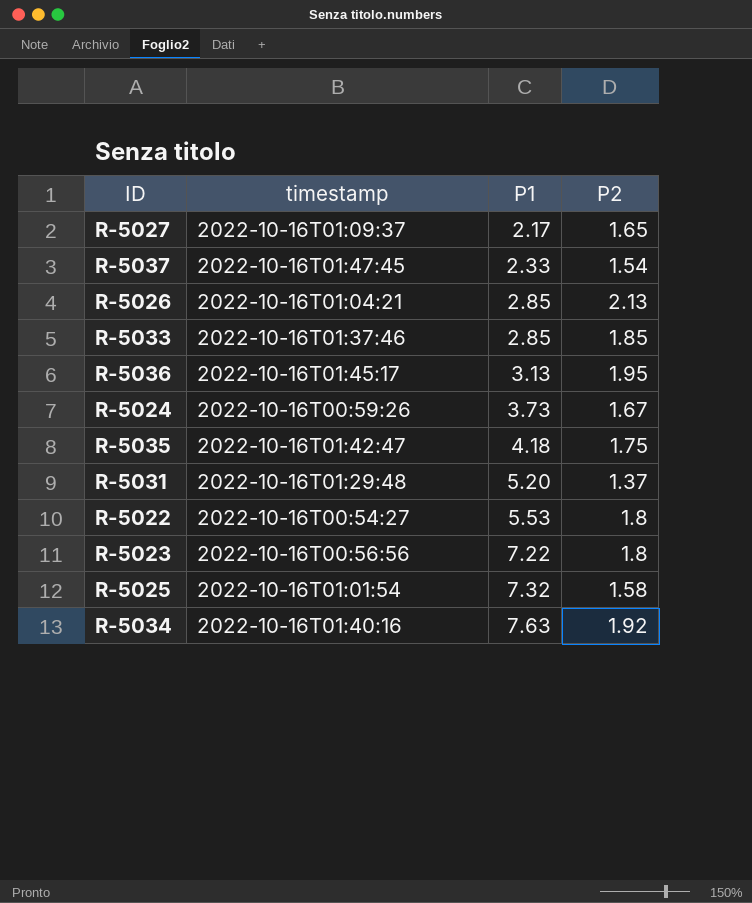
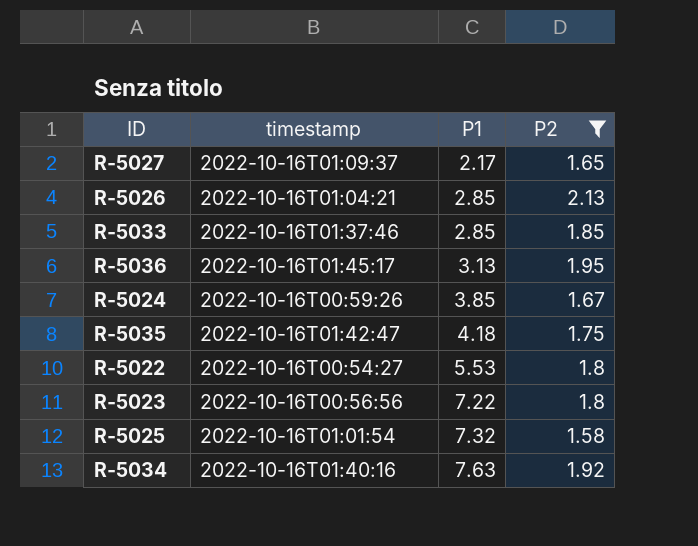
filter: none -> P2 >= 1.58
R-5024 | P1: 3.73 -> 3.85

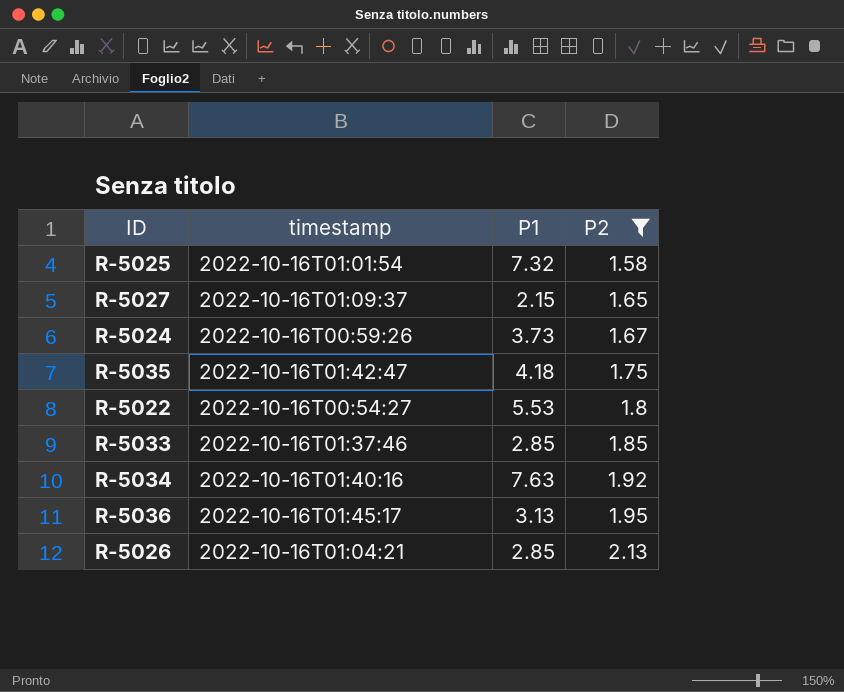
row order: P1 ascending -> P2 ascending
row R-5023: 2022-10-16T00:56:56 | 7.22 | 1.8 -> none
R-5027 | P1: 2.17 -> 2.15
R-5024 | P1: 3.85 -> 3.73

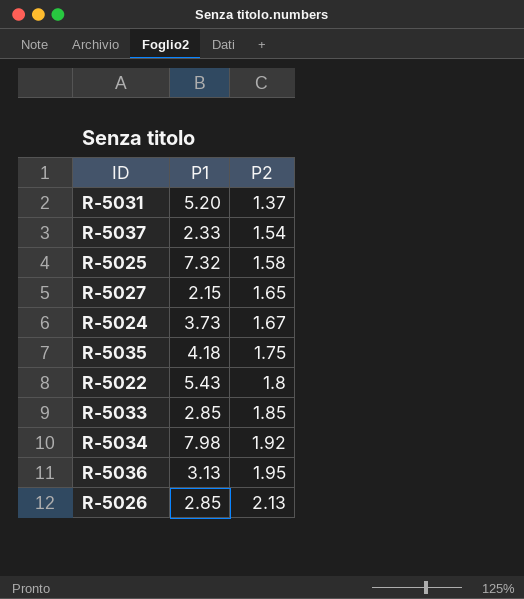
filter: P2 >= 1.58 -> none
column timestamp | position: 2 -> none
R-5022 | P1: 5.53 -> 5.43
R-5034 | P1: 7.63 -> 7.98

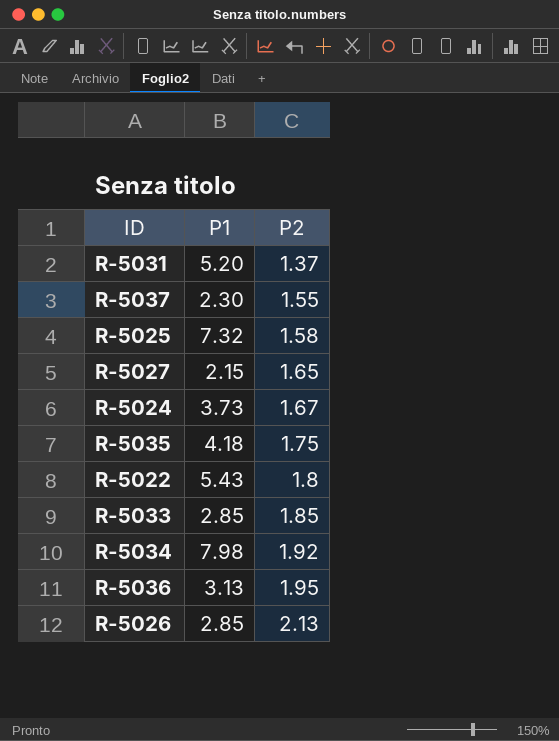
R-5037 | P1: 2.33 -> 2.30
R-5037 | P2: 1.54 -> 1.55

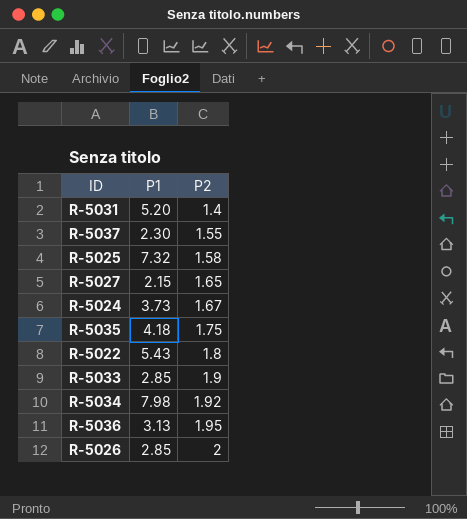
R-5031 | P2: 1.37 -> 1.4
R-5033 | P2: 1.85 -> 1.9
R-5026 | P2: 2.13 -> 2

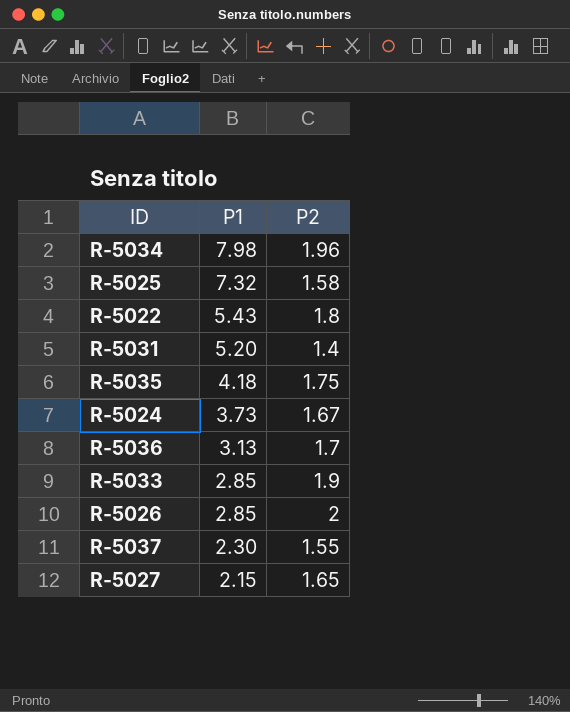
row order: P2 ascending -> P1 descending
R-5034 | P2: 1.92 -> 1.96
R-5036 | P2: 1.95 -> 1.7

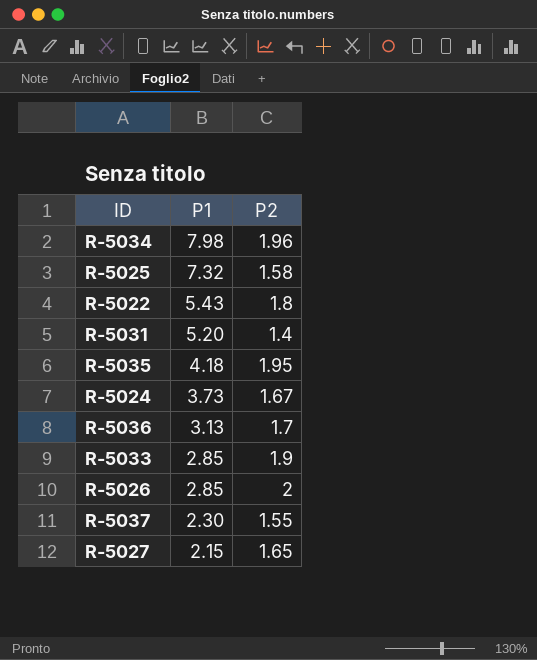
R-5035 | P2: 1.75 -> 1.95

